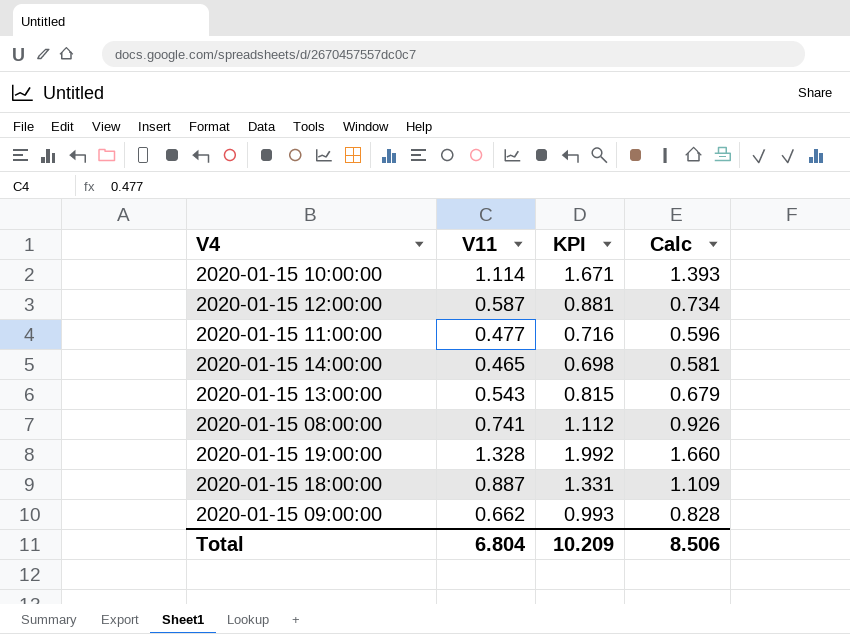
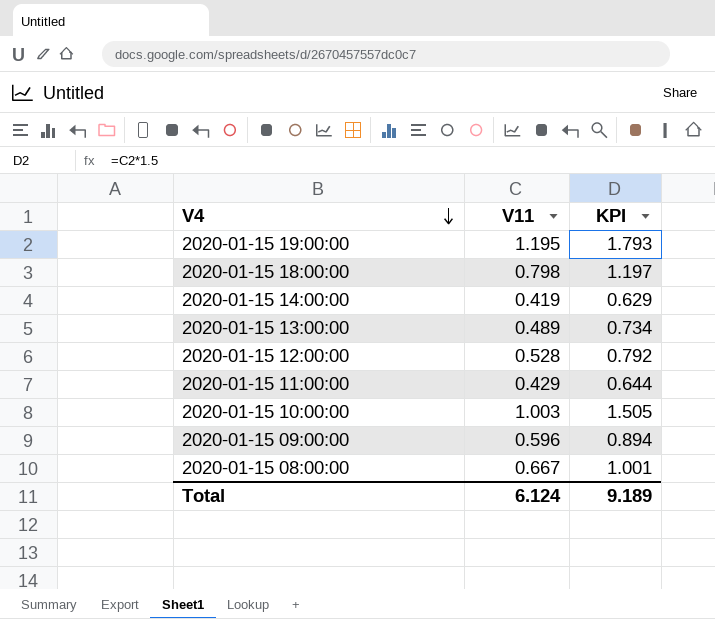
row order: none -> V4 descending
column Calc | formula: [V11] * 1.25 -> none
2020-01-15 19:00:00 | V11: 1.328 -> 1.195
2020-01-15 19:00:00 | KPI: 1.992 -> 1.793
2020-01-15 18:00:00 | V11: 0.887 -> 0.798
2020-01-15 18:00:00 | KPI: 1.331 -> 1.197
2020-01-15 14:00:00 | V11: 0.465 -> 0.419
2020-01-15 14:00:00 | KPI: 0.698 -> 0.629
2020-01-15 13:00:00 | V11: 0.543 -> 0.489
2020-01-15 13:00:00 | KPI: 0.815 -> 0.734
2020-01-15 12:00:00 | V11: 0.587 -> 0.528
2020-01-15 12:00:00 | KPI: 0.881 -> 0.792
2020-01-15 11:00:00 | V11: 0.477 -> 0.429
2020-01-15 11:00:00 | KPI: 0.716 -> 0.644
2020-01-15 10:00:00 | V11: 1.114 -> 1.003
2020-01-15 10:00:00 | KPI: 1.671 -> 1.505
2020-01-15 09:00:00 | V11: 0.662 -> 0.596
2020-01-15 09:00:00 | KPI: 0.993 -> 0.894
2020-01-15 08:00:00 | V11: 0.741 -> 0.667
2020-01-15 08:00:00 | KPI: 1.112 -> 1.001
Total | V11: 6.804 -> 6.124
Total | KPI: 10.209 -> 9.189

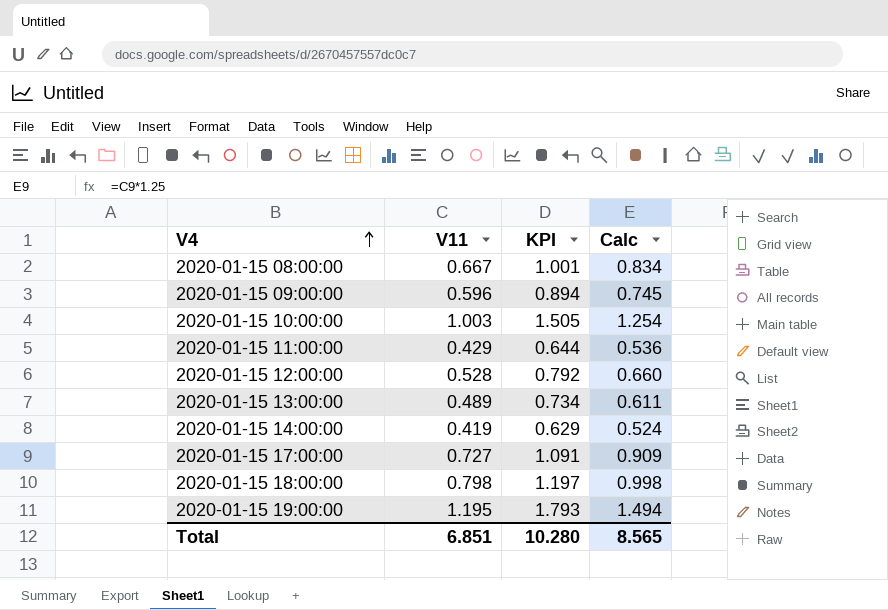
row order: V4 descending -> V4 ascending
column Calc | formula: none -> [V11] * 1.25
row 2020-01-15 17:00:00: none -> 0.727 | 1.091 | 0.909
Total | V11: 6.124 -> 6.851
Total | KPI: 9.189 -> 10.280

